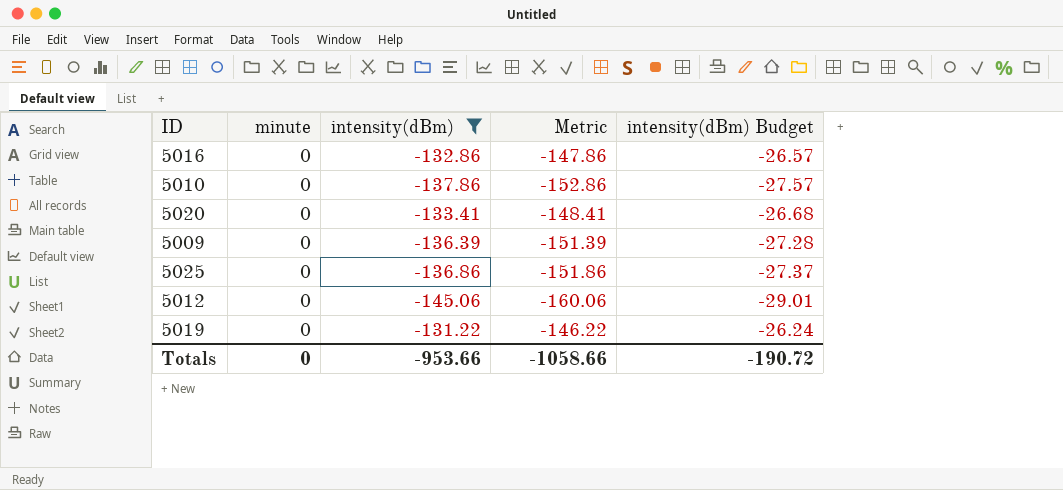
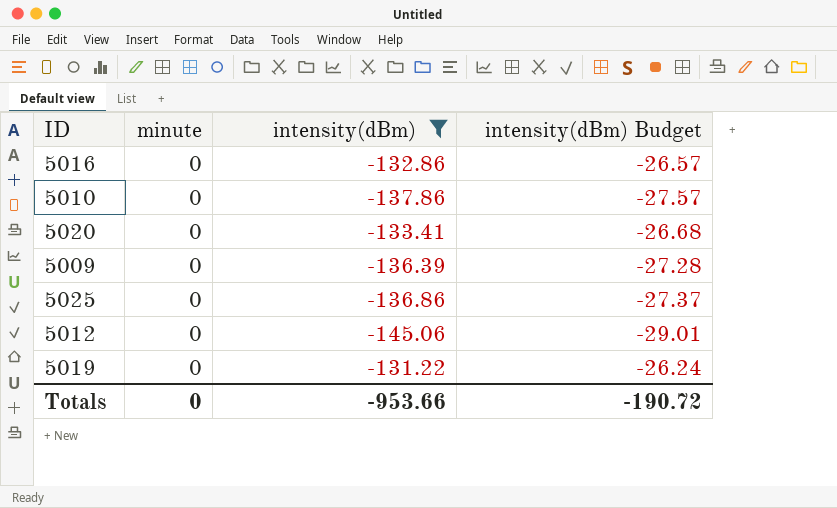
column Metric | formula: [intensity(dBm)] - 15 -> none

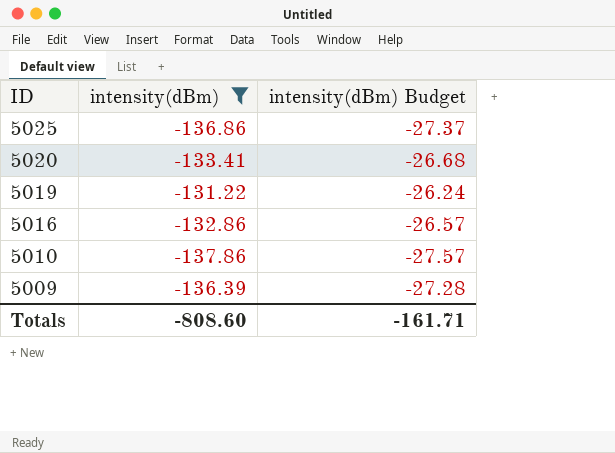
row order: none -> ID descending
column minute | position: 2 -> none
row 5012: 0 | -145.06 | -29.01 -> none
Totals | intensity(dBm): -953.66 -> -808.60
Totals | intensity(dBm) Budget: -190.72 -> -161.71

